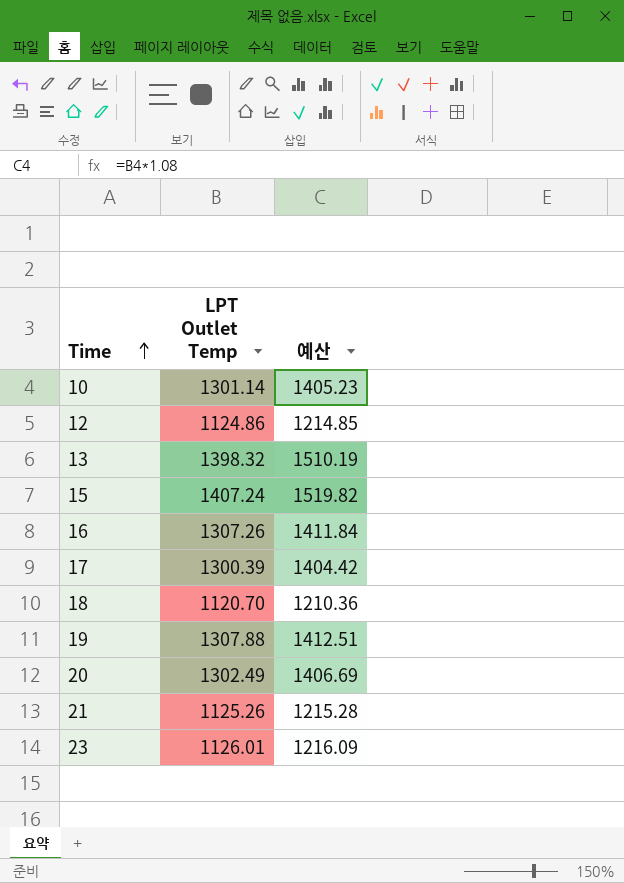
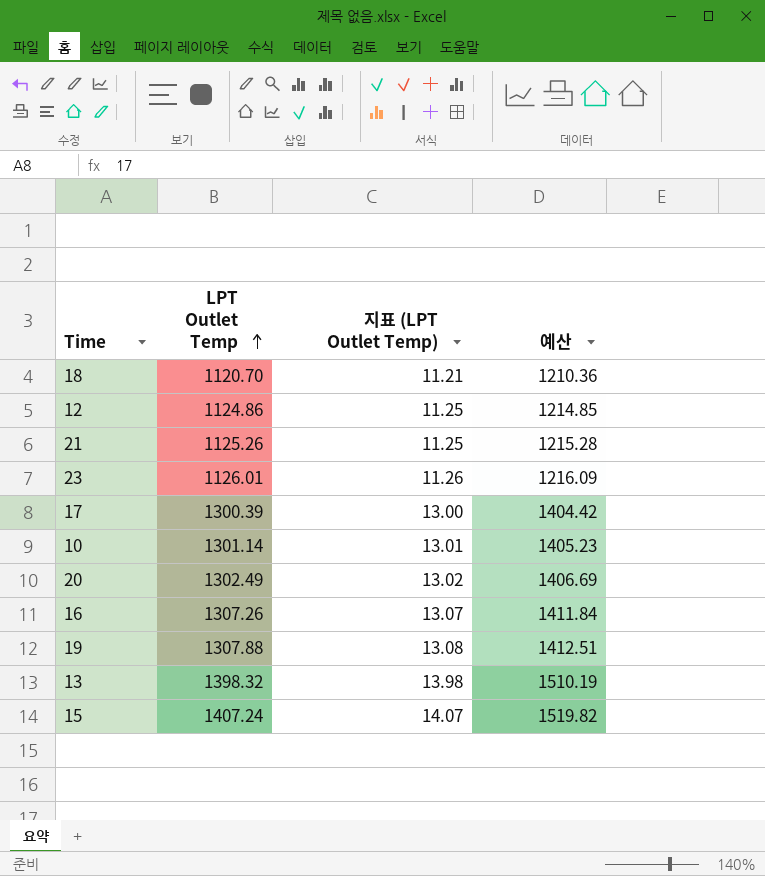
row order: Time ascending -> LPT Outlet Temp ascending
column 지표 (LPT Outlet Temp) | formula: none -> [LPT Outlet Temp] * 0.01

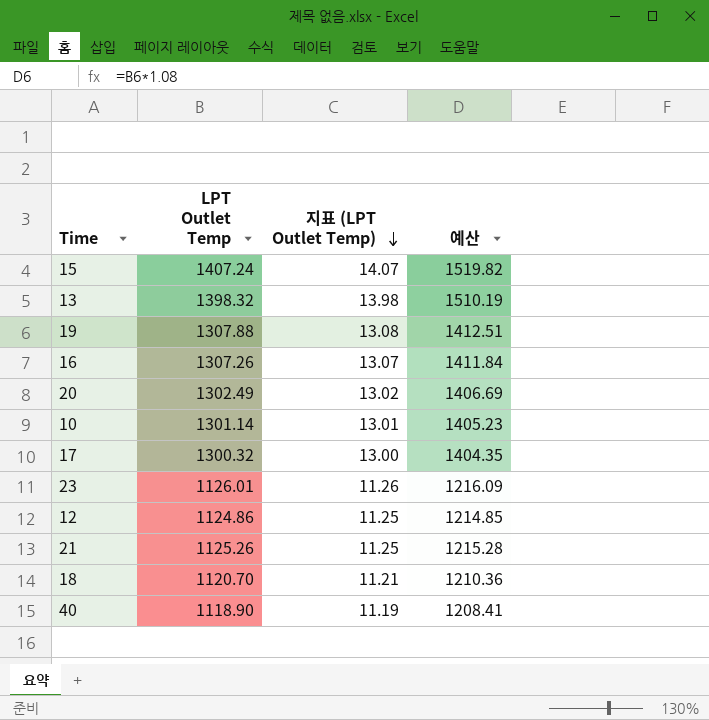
row order: LPT Outlet Temp ascending -> 지표 (LPT Outlet Temp) descending
17 | LPT Outlet Temp: 1300.39 -> 1300.32
17 | 예산: 1404.42 -> 1404.35
row 40: none -> 1118.90 | 11.19 | 1208.41

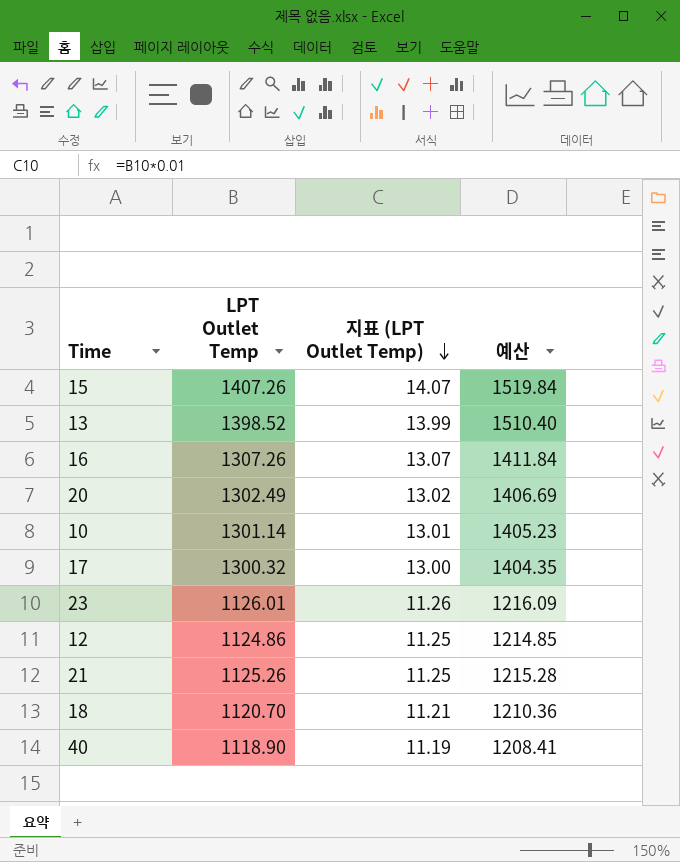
row 19: 1307.88 | 13.08 | 1412.51 -> none
15 | LPT Outlet Temp: 1407.24 -> 1407.26
15 | 예산: 1519.82 -> 1519.84
13 | LPT Outlet Temp: 1398.32 -> 1398.52
13 | 지표 (LPT Outlet Temp): 13.98 -> 13.99
13 | 예산: 1510.19 -> 1510.40

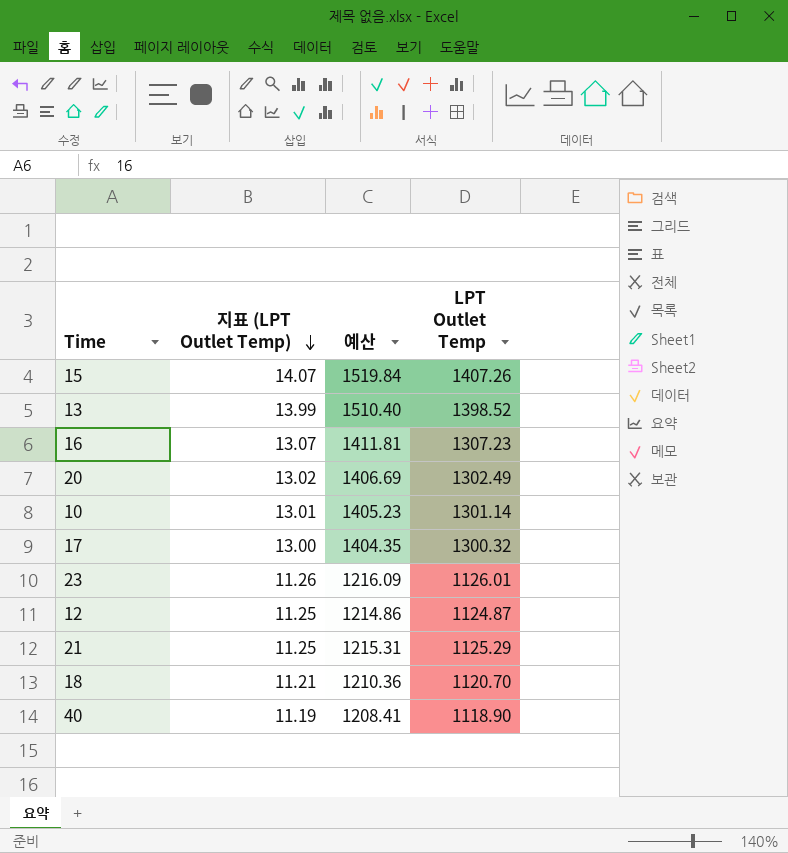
column LPT Outlet Temp | position: 2 -> 4
16 | 예산: 1411.84 -> 1411.81
16 | LPT Outlet Temp: 1307.26 -> 1307.23
12 | 예산: 1214.85 -> 1214.86
12 | LPT Outlet Temp: 1124.86 -> 1124.87
21 | 예산: 1215.28 -> 1215.31
21 | LPT Outlet Temp: 1125.26 -> 1125.29

